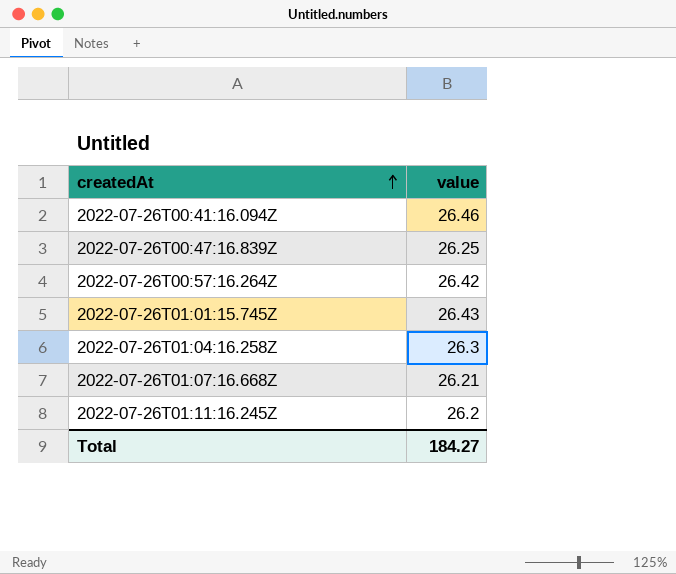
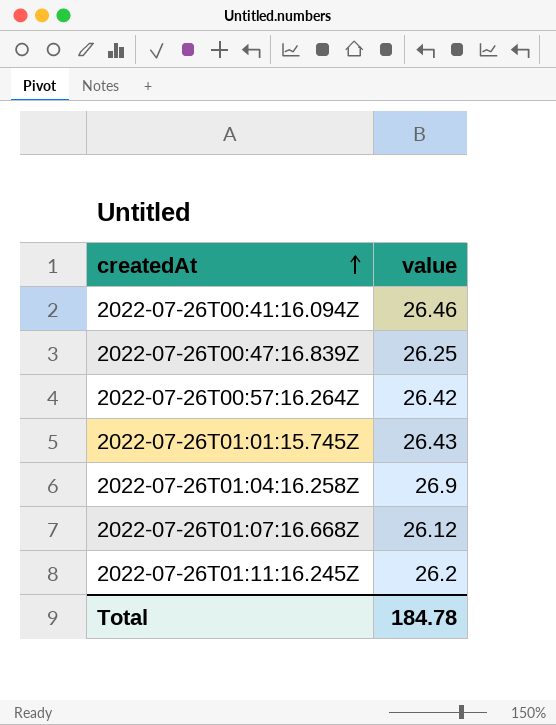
2022-07-26T01:04:16.258Z | value: 26.3 -> 26.9
2022-07-26T01:07:16.668Z | value: 26.21 -> 26.12
Total | value: 184.27 -> 184.78

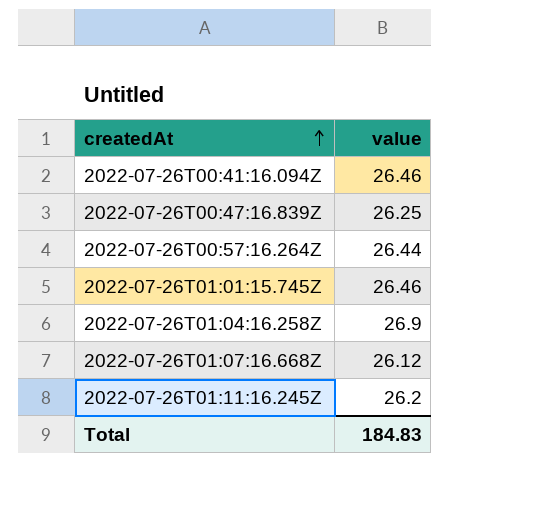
2022-07-26T00:57:16.264Z | value: 26.42 -> 26.44
2022-07-26T01:01:15.745Z | value: 26.43 -> 26.46
Total | value: 184.78 -> 184.83

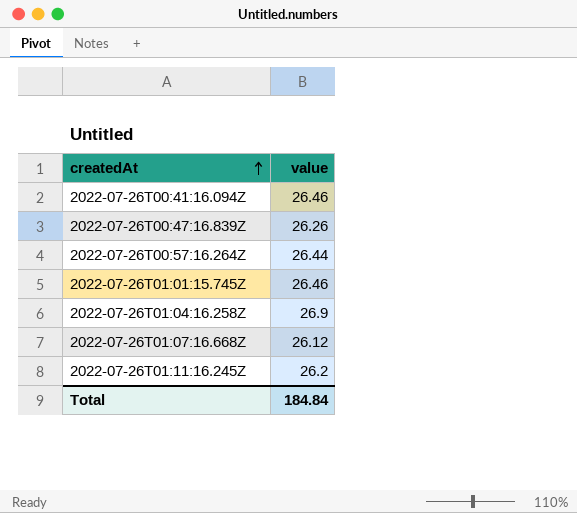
2022-07-26T00:47:16.839Z | value: 26.25 -> 26.26
Total | value: 184.83 -> 184.84

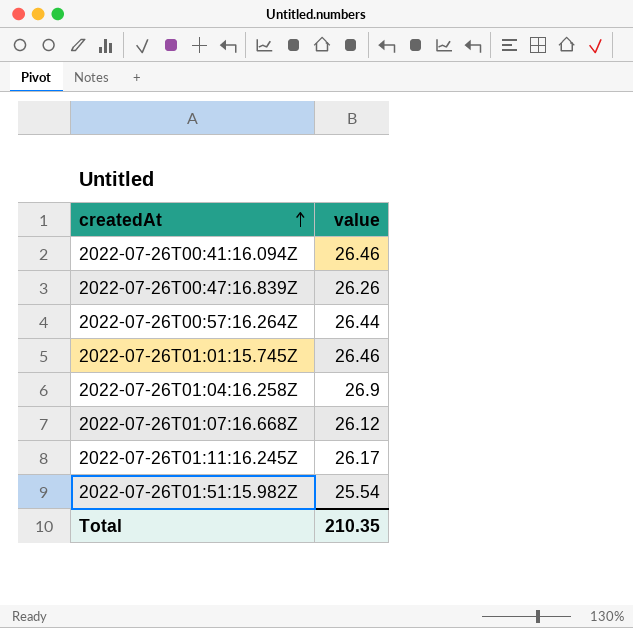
2022-07-26T01:11:16.245Z | value: 26.2 -> 26.17
row 2022-07-26T01:51:15.982Z: none -> 25.54
Total | value: 184.84 -> 210.35

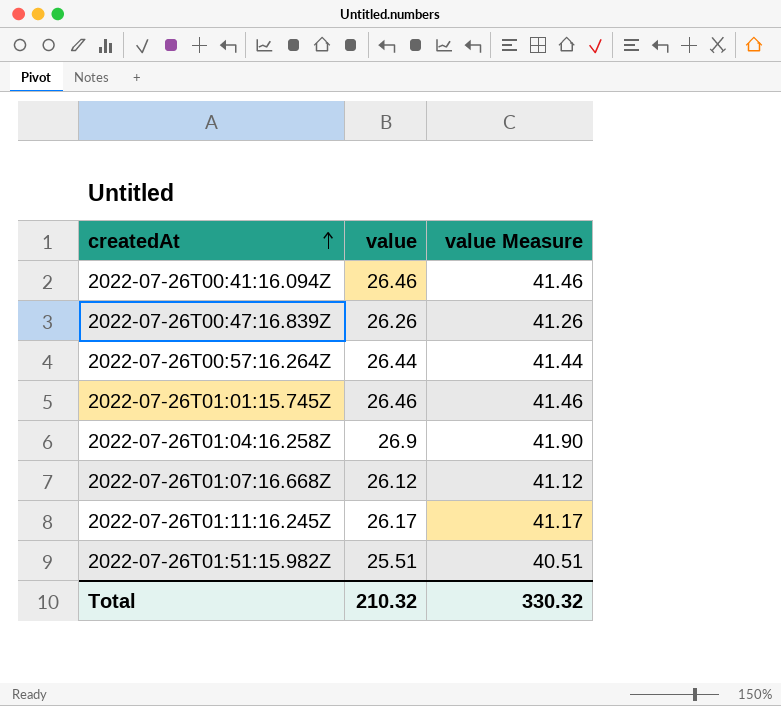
column value Measure | formula: none -> [value] + 15
2022-07-26T01:51:15.982Z | value: 25.54 -> 25.51
Total | value: 210.35 -> 210.32

